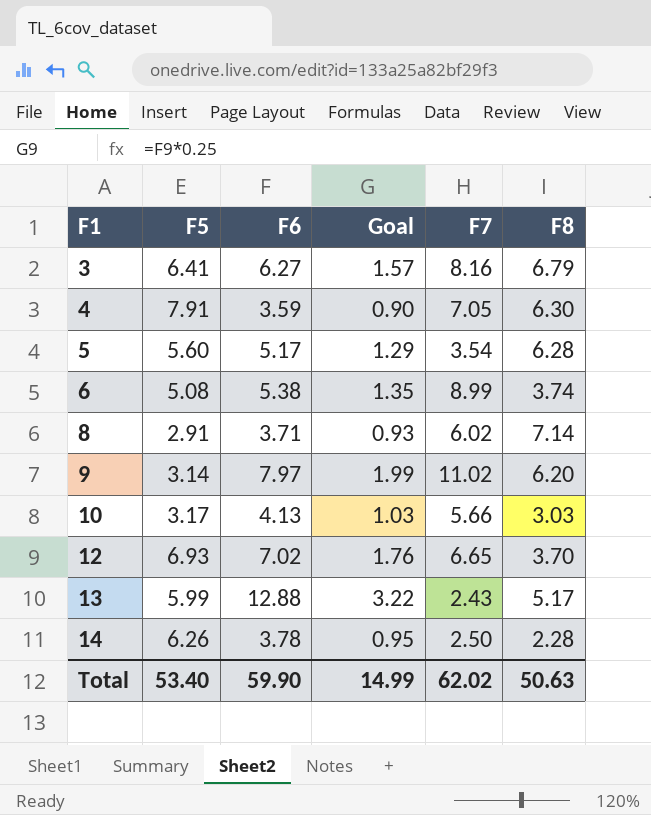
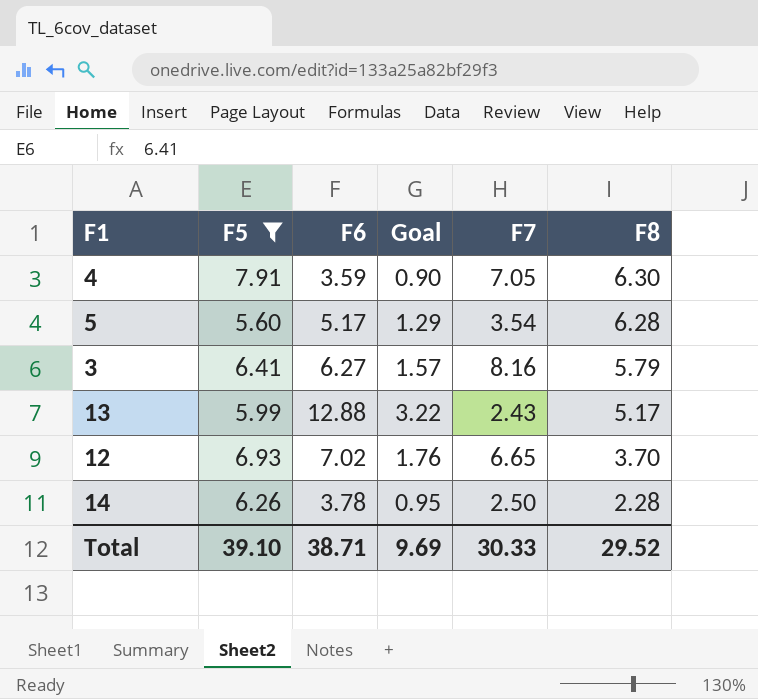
filter: none -> F5 >= 5.60
row order: F1 ascending -> F8 descending
3 | F8: 6.79 -> 5.79
Total | F5: 53.40 -> 39.10
Total | F6: 59.90 -> 38.71
Total | Goal: 14.99 -> 9.69
Total | F7: 62.02 -> 30.33
Total | F8: 50.63 -> 29.52

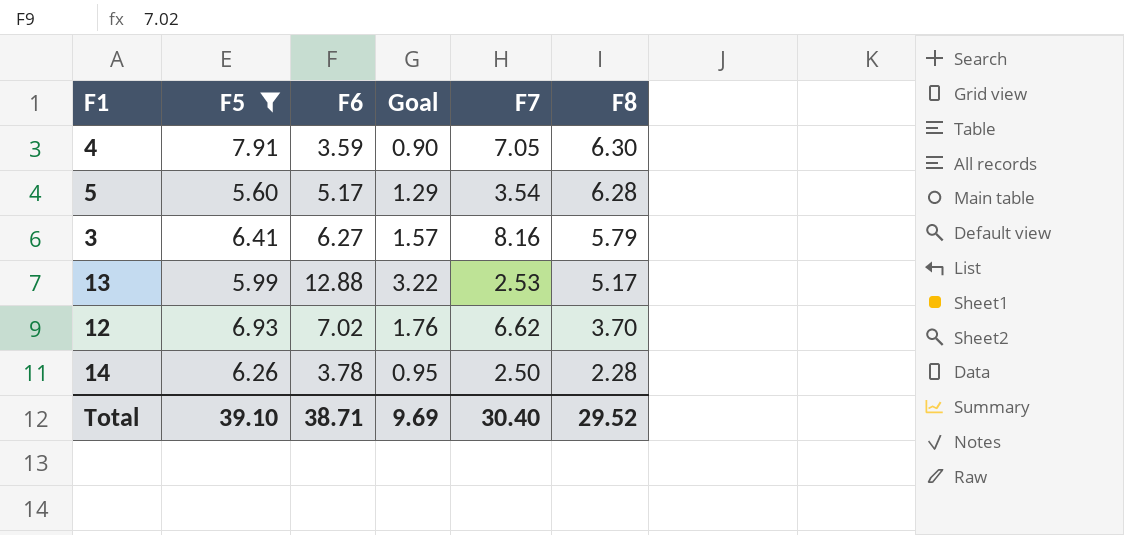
13 | F7: 2.43 -> 2.53
12 | F7: 6.65 -> 6.62
Total | F7: 30.33 -> 30.40

